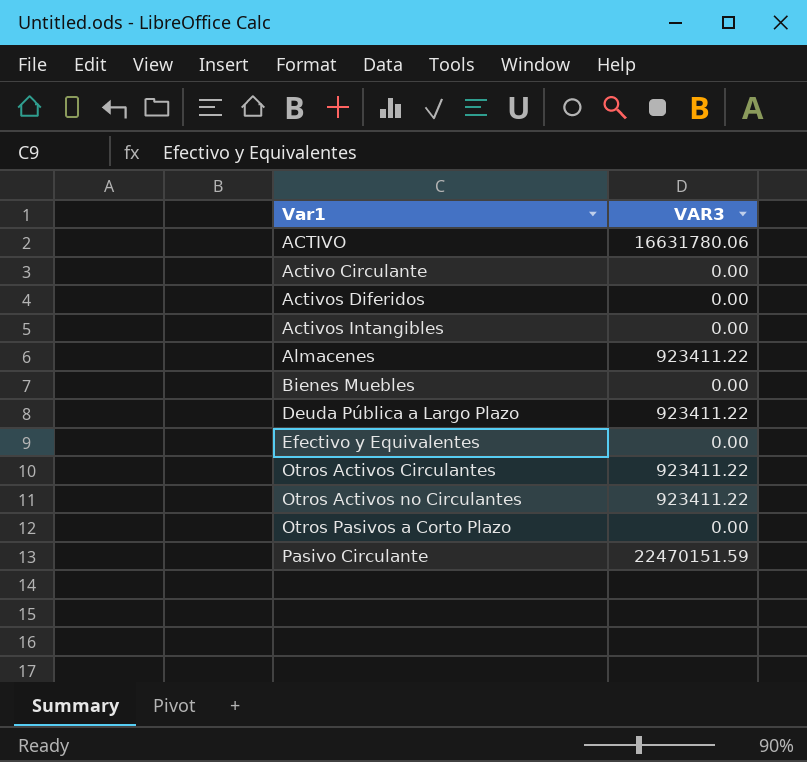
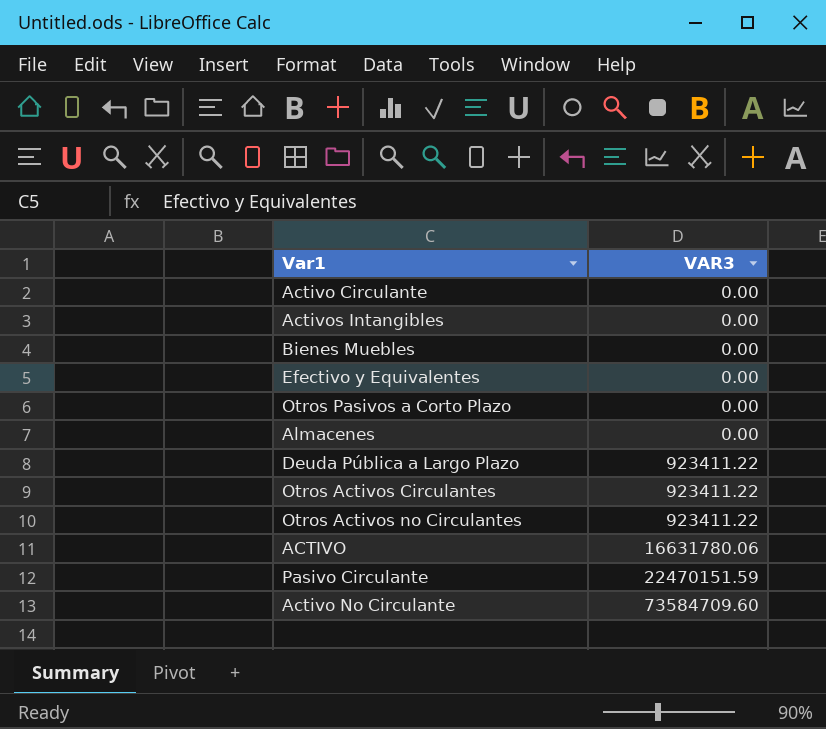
row order: Var1 ascending -> VAR3 ascending
row Activos Diferidos: 0.00 -> none
Almacenes | VAR3: 923411.22 -> 0.00
row Activo No Circulante: none -> 73584709.60

